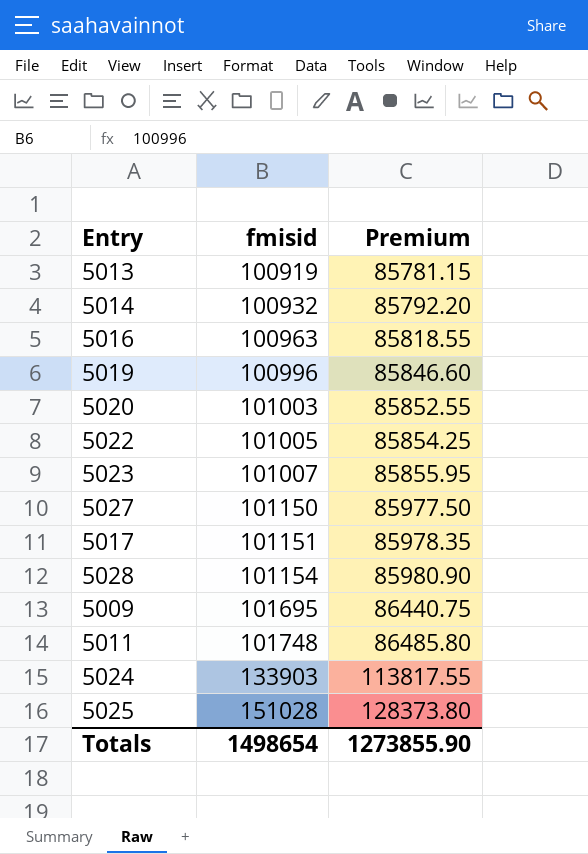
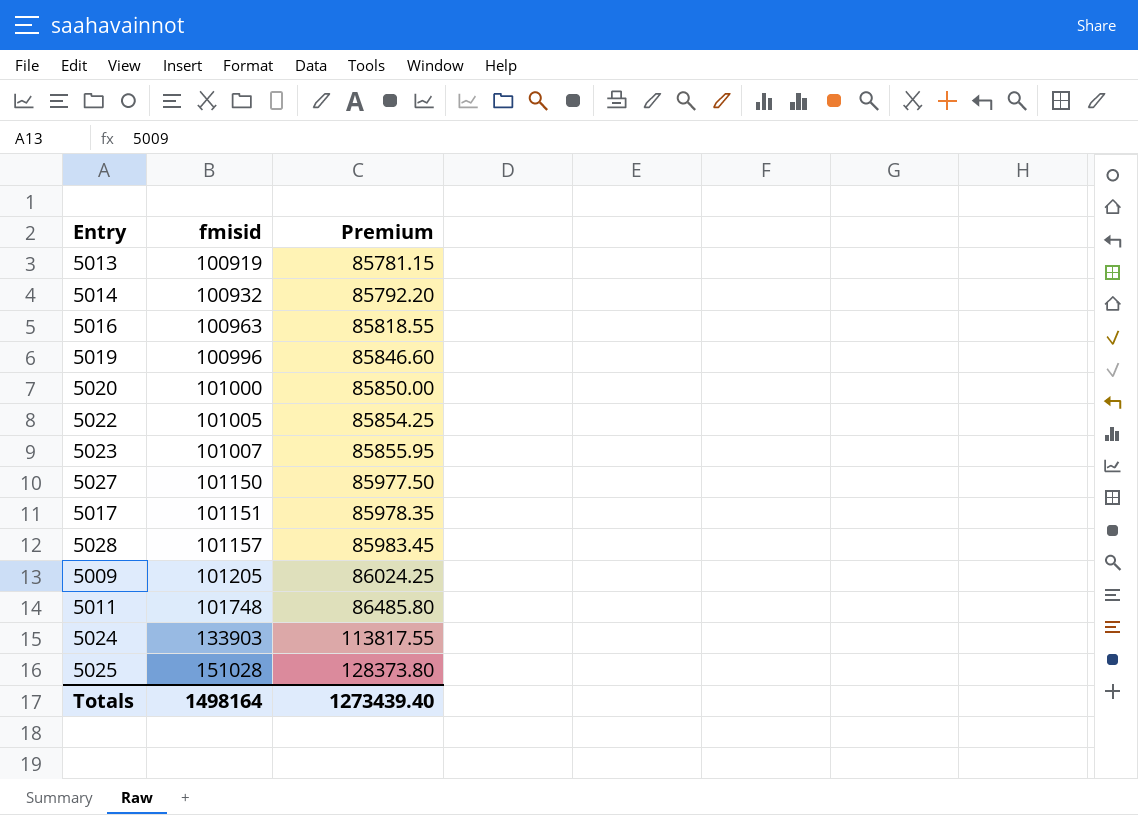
5020 | fmisid: 101003 -> 101000
5020 | Premium: 85852.55 -> 85850.00
5028 | fmisid: 101154 -> 101157
5028 | Premium: 85980.90 -> 85983.45
5009 | fmisid: 101695 -> 101205
5009 | Premium: 86440.75 -> 86024.25
Totals | fmisid: 1498654 -> 1498164
Totals | Premium: 1273855.90 -> 1273439.40

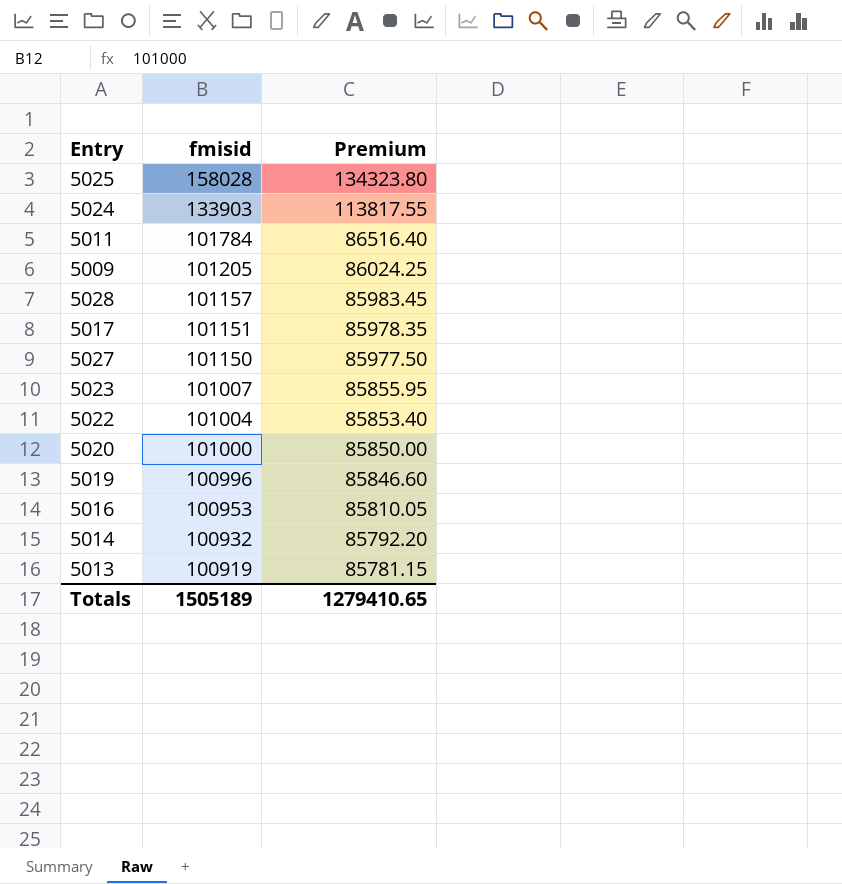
row order: fmisid ascending -> fmisid descending
5025 | fmisid: 151028 -> 158028
5025 | Premium: 128373.80 -> 134323.80
5011 | fmisid: 101748 -> 101784
5011 | Premium: 86485.80 -> 86516.40
5022 | fmisid: 101005 -> 101004
5022 | Premium: 85854.25 -> 85853.40
5016 | fmisid: 100963 -> 100953
5016 | Premium: 85818.55 -> 85810.05
Totals | fmisid: 1498164 -> 1505189
Totals | Premium: 1273439.40 -> 1279410.65

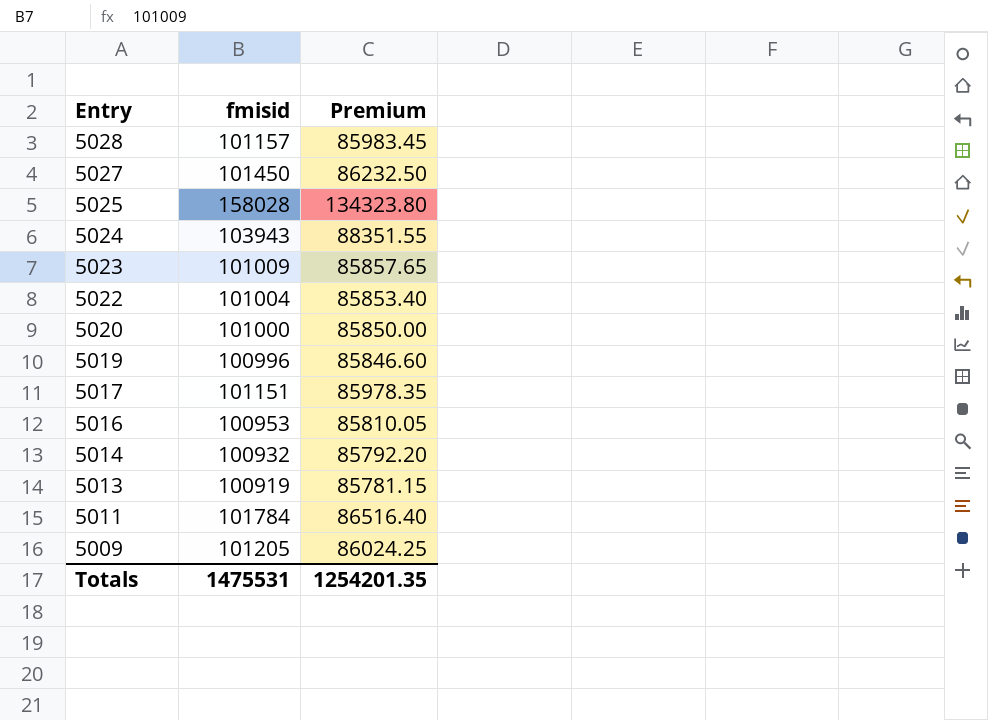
row order: fmisid descending -> Entry descending
5027 | fmisid: 101150 -> 101450
5027 | Premium: 85977.50 -> 86232.50
5024 | fmisid: 133903 -> 103943
5024 | Premium: 113817.55 -> 88351.55
5023 | fmisid: 101007 -> 101009
5023 | Premium: 85855.95 -> 85857.65
Totals | fmisid: 1505189 -> 1475531
Totals | Premium: 1279410.65 -> 1254201.35

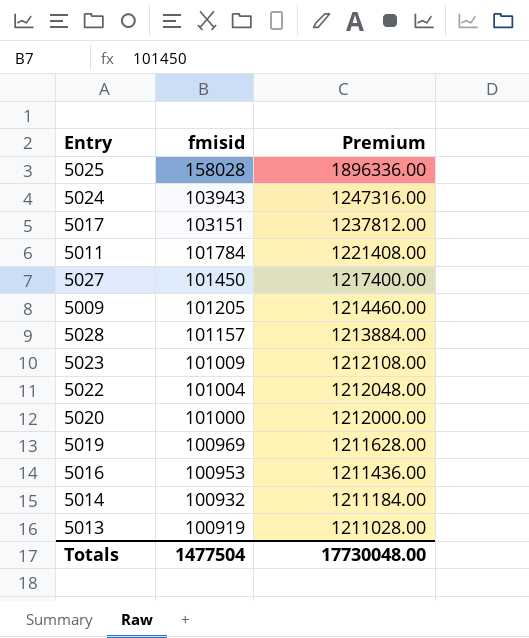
row order: Entry descending -> fmisid descending
column Premium | formula: [fmisid] * 0.85 -> [fmisid] * 12
5017 | fmisid: 101151 -> 103151
5019 | fmisid: 100996 -> 100969
Totals | fmisid: 1475531 -> 1477504
Totals | Premium: 1254201.35 -> 17730048.00

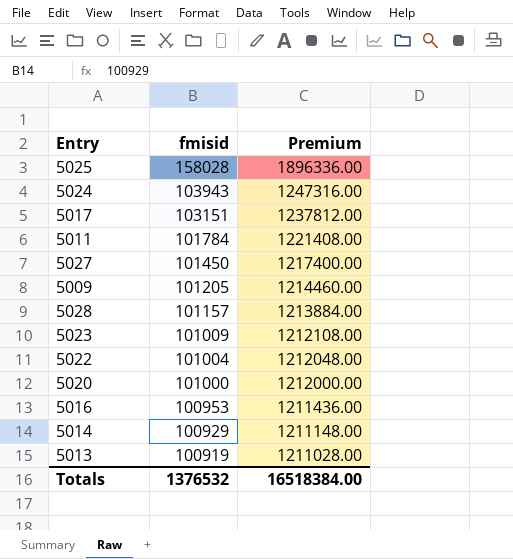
row 5019: 100969 | 1211628.00 -> none
5014 | fmisid: 100932 -> 100929
5014 | Premium: 1211184.00 -> 1211148.00
Totals | fmisid: 1477504 -> 1376532
Totals | Premium: 17730048.00 -> 16518384.00

